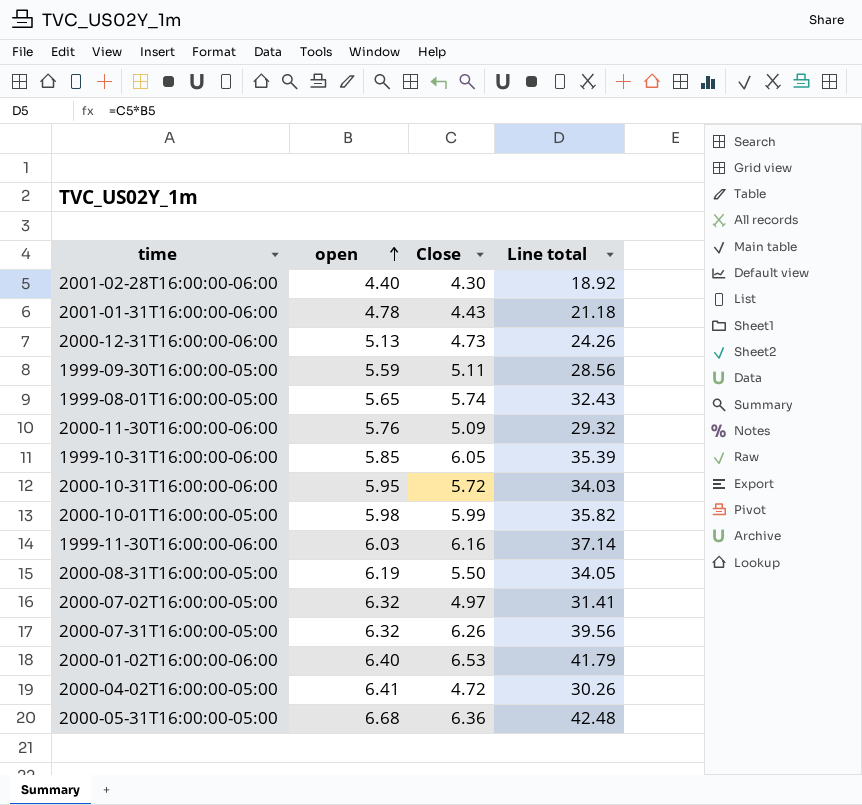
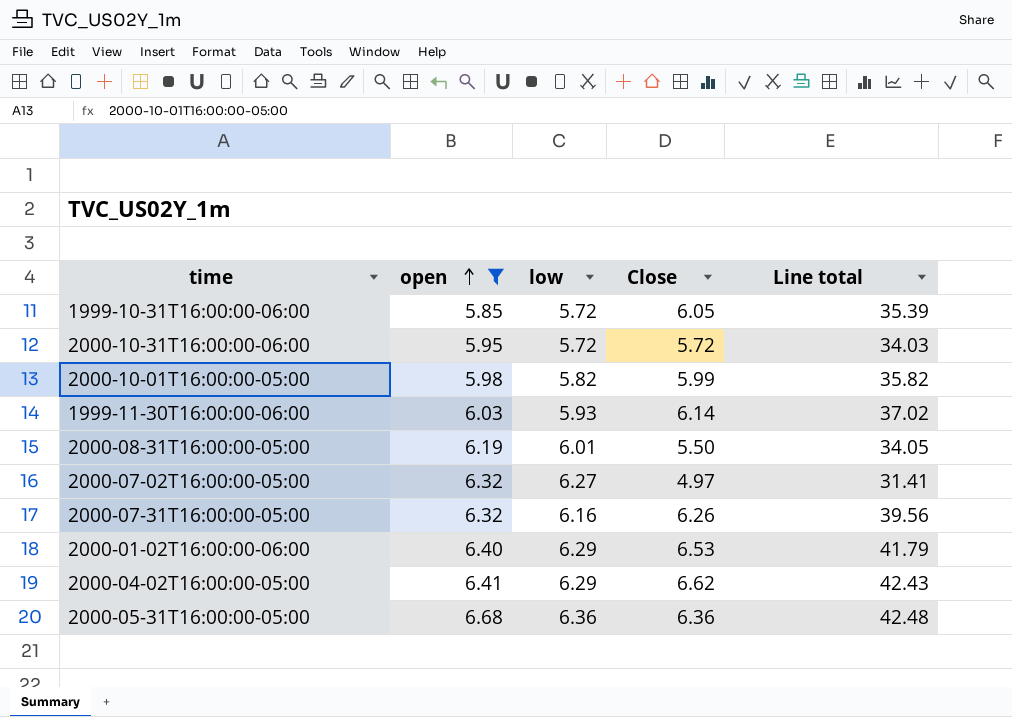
filter: none -> open >= 5.85
column low | position: none -> 3
1999-11-30T16:00:00-06:00 | Close: 6.16 -> 6.14
1999-11-30T16:00:00-06:00 | Line total: 37.14 -> 37.02
2000-04-02T16:00:00-05:00 | Close: 4.72 -> 6.62
2000-04-02T16:00:00-05:00 | Line total: 30.26 -> 42.43

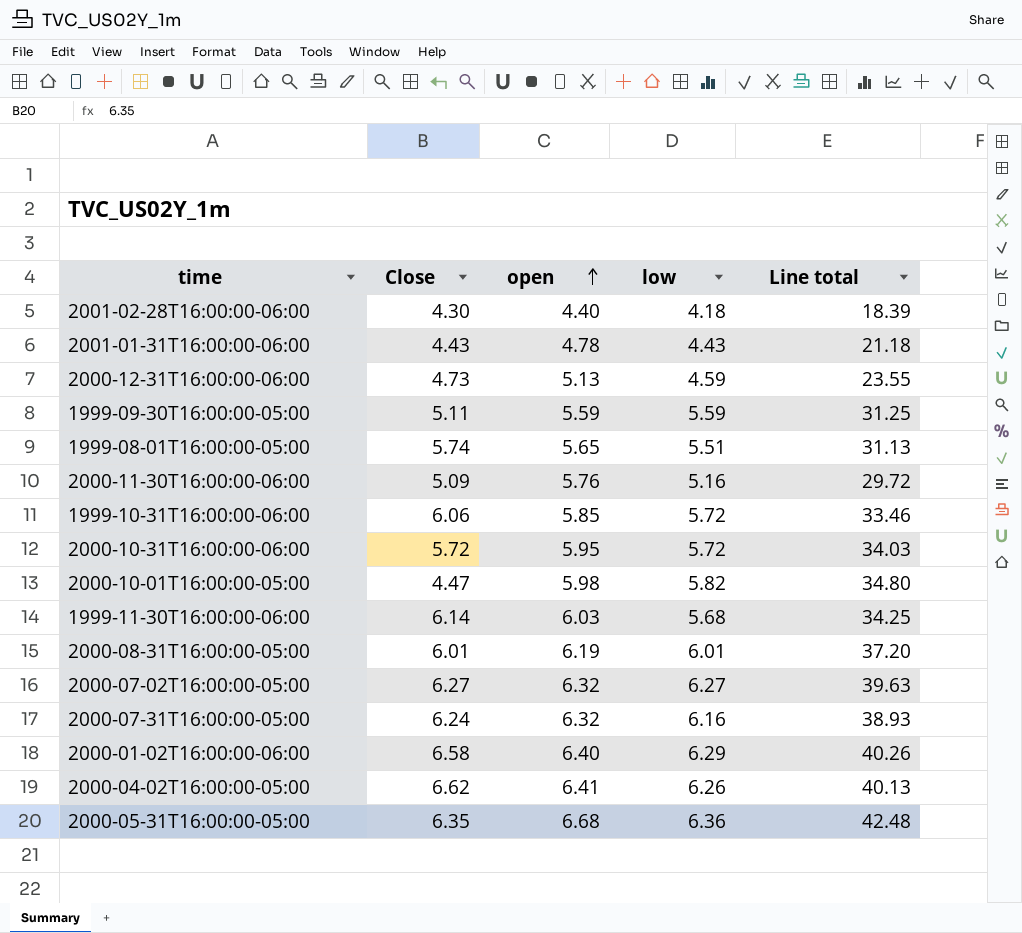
filter: open >= 5.85 -> none
column Close | position: 4 -> 2
column Line total | formula: [open] * [Close] -> [open] * [low]
1999-10-31T16:00:00-06:00 | Close: 6.05 -> 6.06
2000-10-01T16:00:00-05:00 | Close: 5.99 -> 4.47
1999-11-30T16:00:00-06:00 | low: 5.93 -> 5.68
2000-08-31T16:00:00-05:00 | Close: 5.50 -> 6.01
2000-07-02T16:00:00-05:00 | Close: 4.97 -> 6.27
2000-07-31T16:00:00-05:00 | Close: 6.26 -> 6.24
2000-01-02T16:00:00-06:00 | Close: 6.53 -> 6.58
2000-04-02T16:00:00-05:00 | low: 6.29 -> 6.26
2000-05-31T16:00:00-05:00 | Close: 6.36 -> 6.35

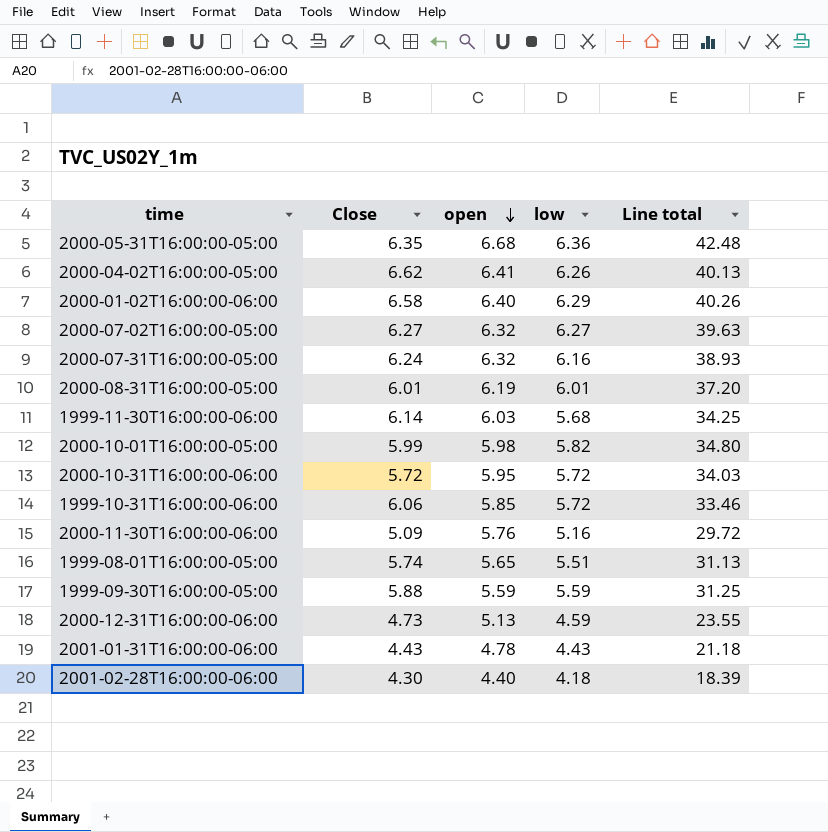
row order: open ascending -> open descending
2000-10-01T16:00:00-05:00 | Close: 4.47 -> 5.99
1999-09-30T16:00:00-05:00 | Close: 5.11 -> 5.88

